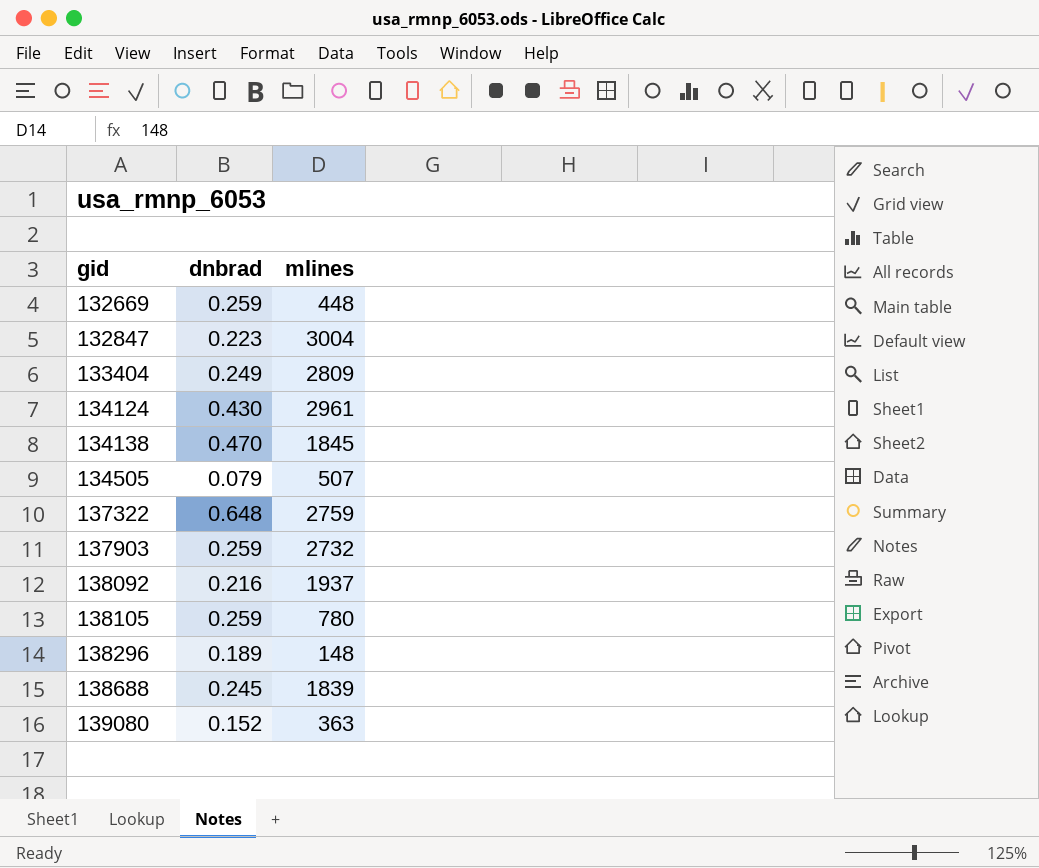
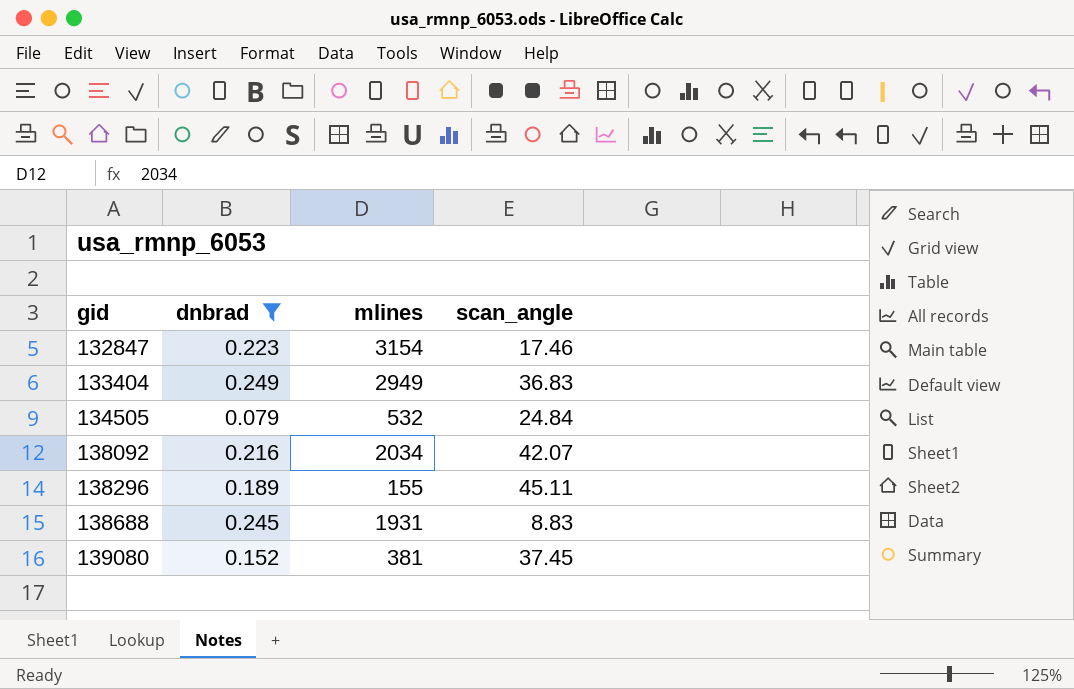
filter: none -> dnbrad <= 0.249
column scan_angle | position: none -> 4
132847 | mlines: 3004 -> 3154
133404 | mlines: 2809 -> 2949
134505 | mlines: 507 -> 532
138092 | mlines: 1937 -> 2034
138296 | mlines: 148 -> 155
138688 | mlines: 1839 -> 1931
139080 | mlines: 363 -> 381

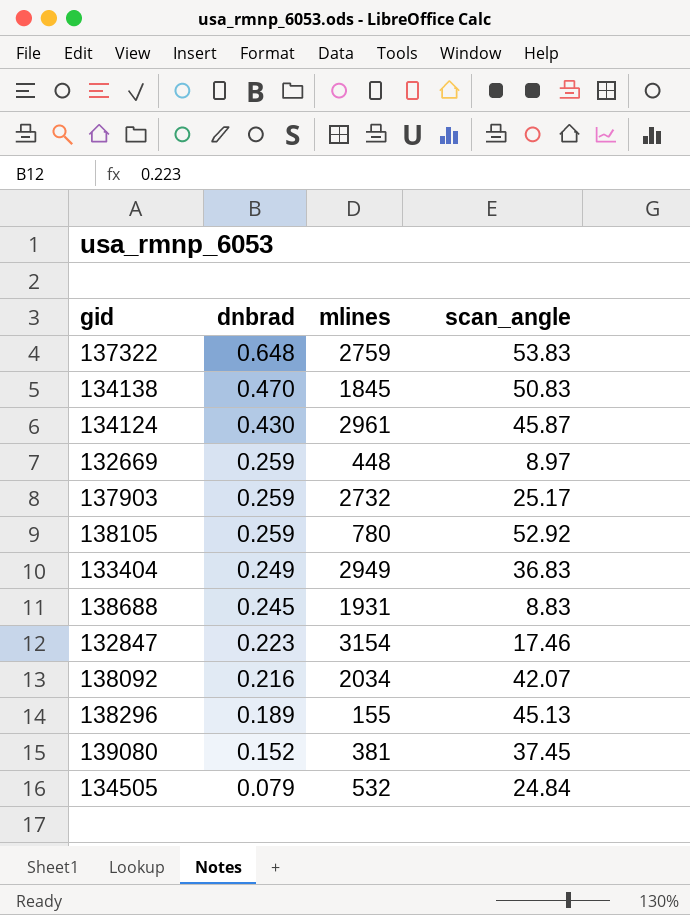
filter: dnbrad <= 0.249 -> none
row order: gid ascending -> dnbrad descending
138296 | scan_angle: 45.11 -> 45.13

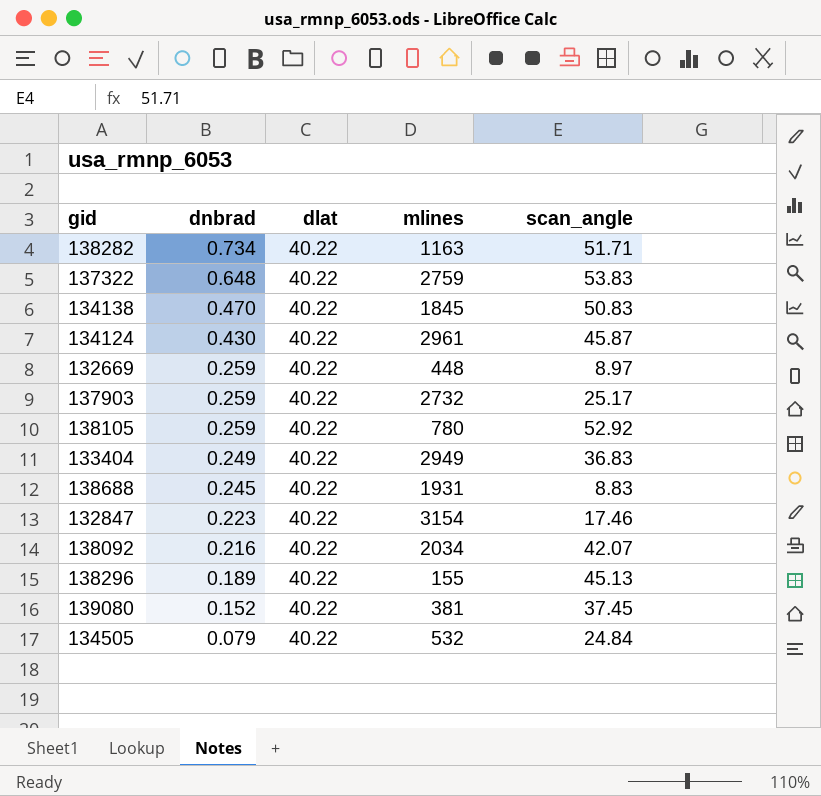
column dlat | position: none -> 3
row 138282: none -> 0.734 | 40.22 | 1163 | 51.71

